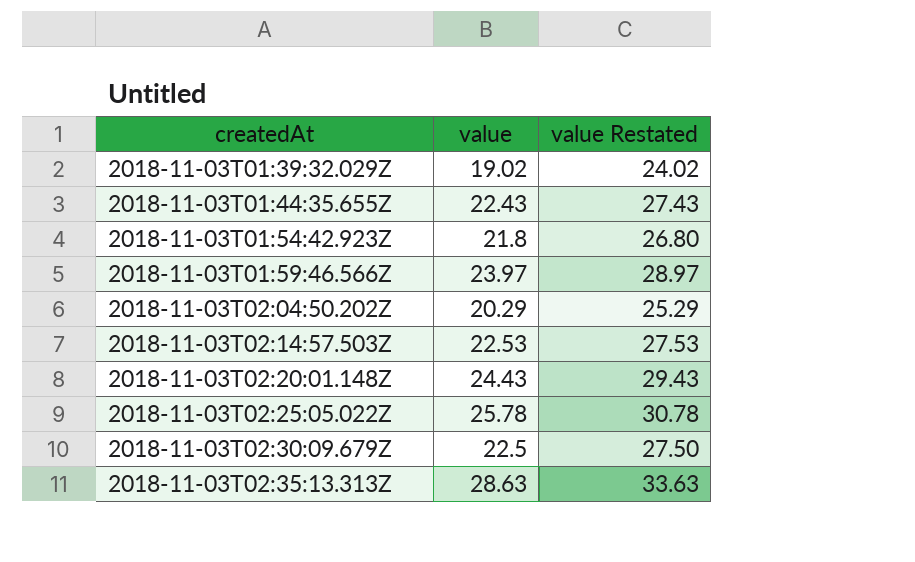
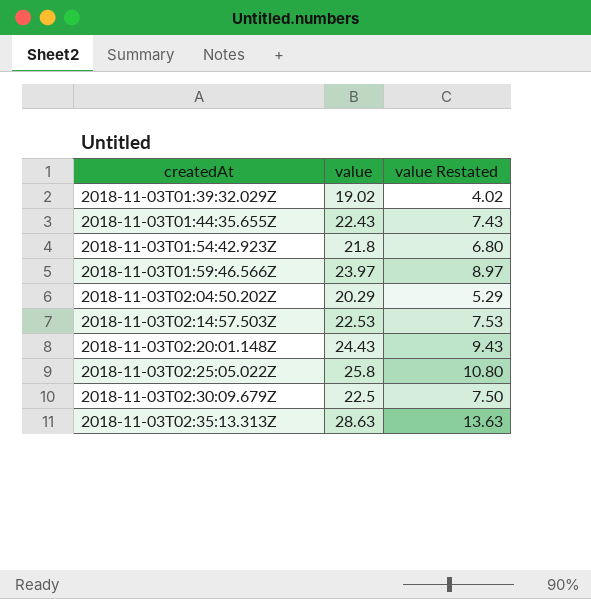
column value Restated | formula: [value] + 5 -> [value] - 15
2018-11-03T02:25:05.022Z | value: 25.78 -> 25.8

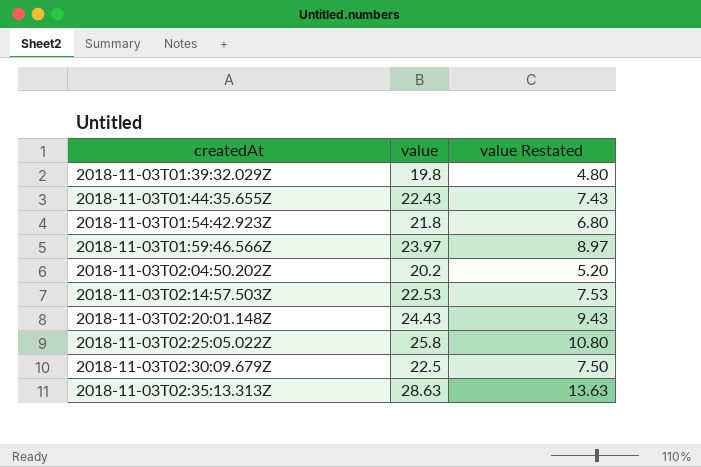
2018-11-03T01:39:32.029Z | value: 19.02 -> 19.8
2018-11-03T01:39:32.029Z | value Restated: 4.02 -> 4.80
2018-11-03T02:04:50.202Z | value: 20.29 -> 20.2
2018-11-03T02:04:50.202Z | value Restated: 5.29 -> 5.20

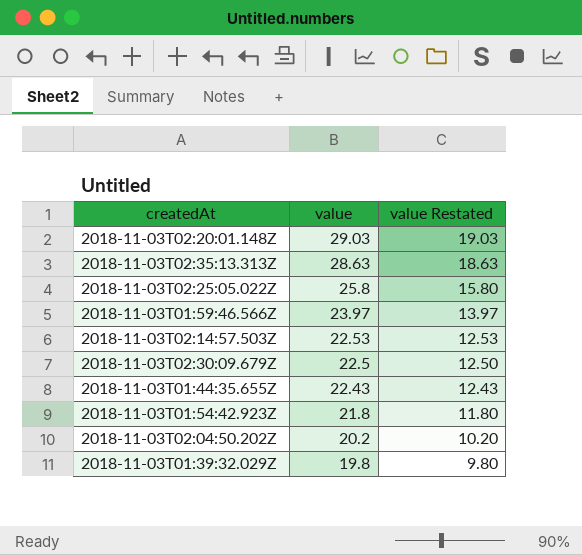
row order: createdAt ascending -> value descending
column value Restated | formula: [value] - 15 -> [value] - 10
2018-11-03T02:20:01.148Z | value: 24.43 -> 29.03

